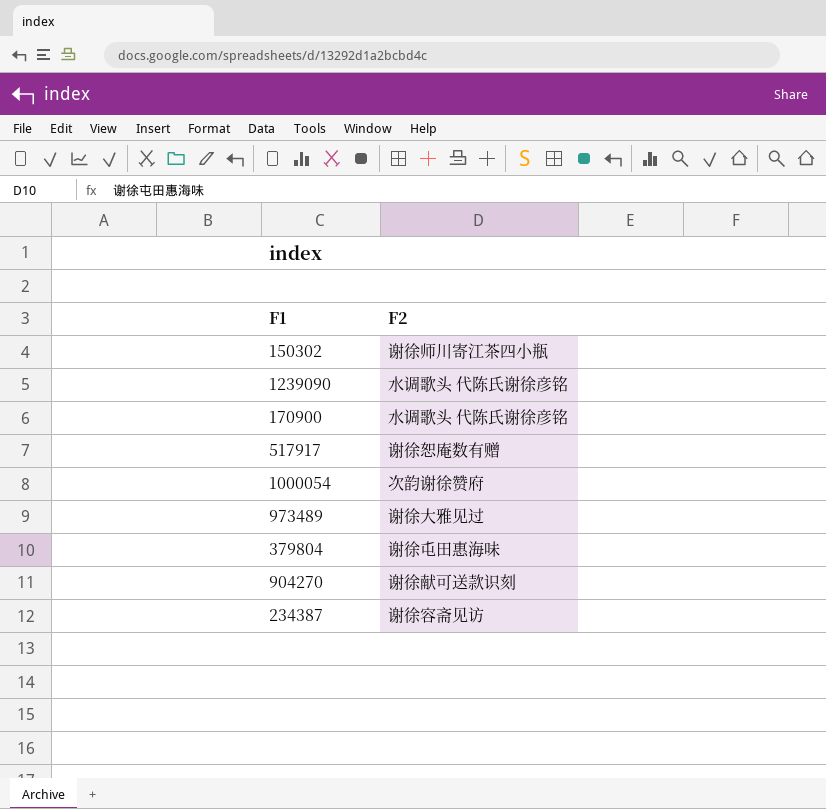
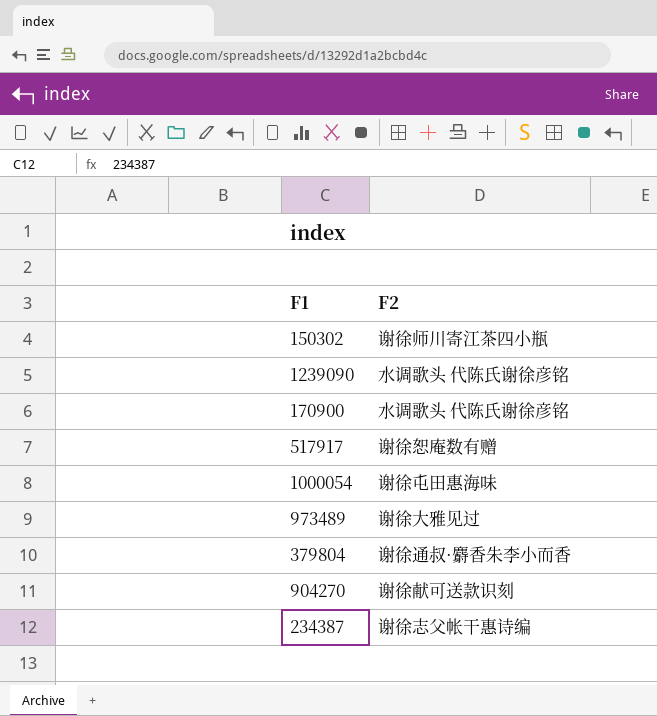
1000054 | F2: 次韵谢徐赞府 -> 谢徐屯田惠海味
379804 | F2: 谢徐屯田惠海味 -> 谢徐通叔·麝香朱李小而香
234387 | F2: 谢徐容斋见访 -> 谢徐志父帐干惠诗编

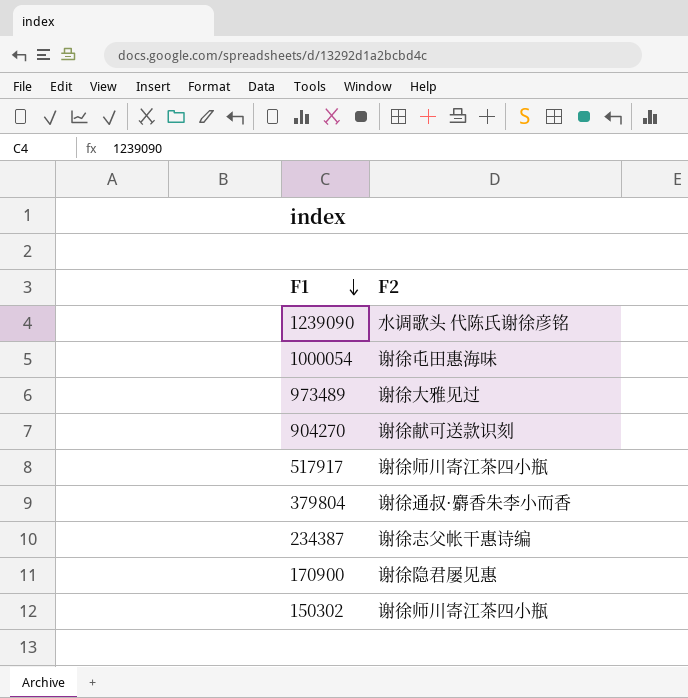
row order: none -> F1 descending
517917 | F2: 谢徐恕庵数有赠 -> 谢徐师川寄江茶四小瓶
170900 | F2: 水调歌头 代陈氏谢徐彦铭 -> 谢徐隐君屡见惠

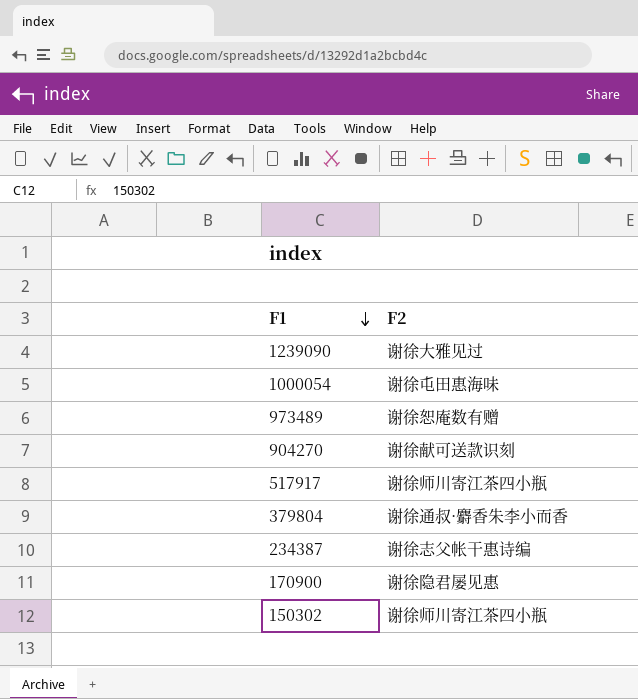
1239090 | F2: 水调歌头 代陈氏谢徐彦铭 -> 谢徐大雅见过
973489 | F2: 谢徐大雅见过 -> 谢徐恕庵数有赠

